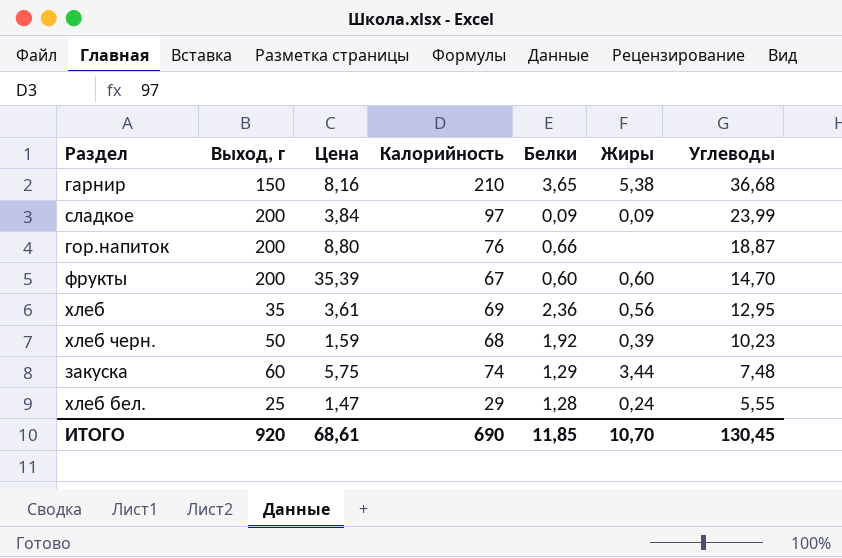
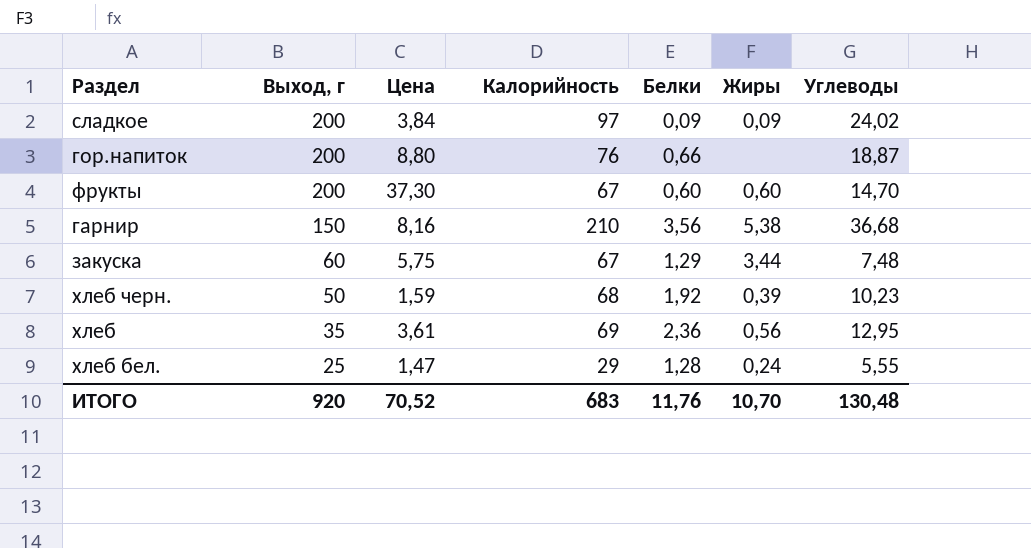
row order: Углеводы descending -> Выход, г descending
сладкое | Углеводы: 23,99 -> 24,02
фрукты | Цена: 35,39 -> 37,30
гарнир | Белки: 3,65 -> 3,56
закуска | Калорийность: 74 -> 67
ИТОГО | Цена: 68,61 -> 70,52
ИТОГО | Калорийность: 690 -> 683
ИТОГО | Белки: 11,85 -> 11,76
ИТОГО | Углеводы: 130,45 -> 130,48

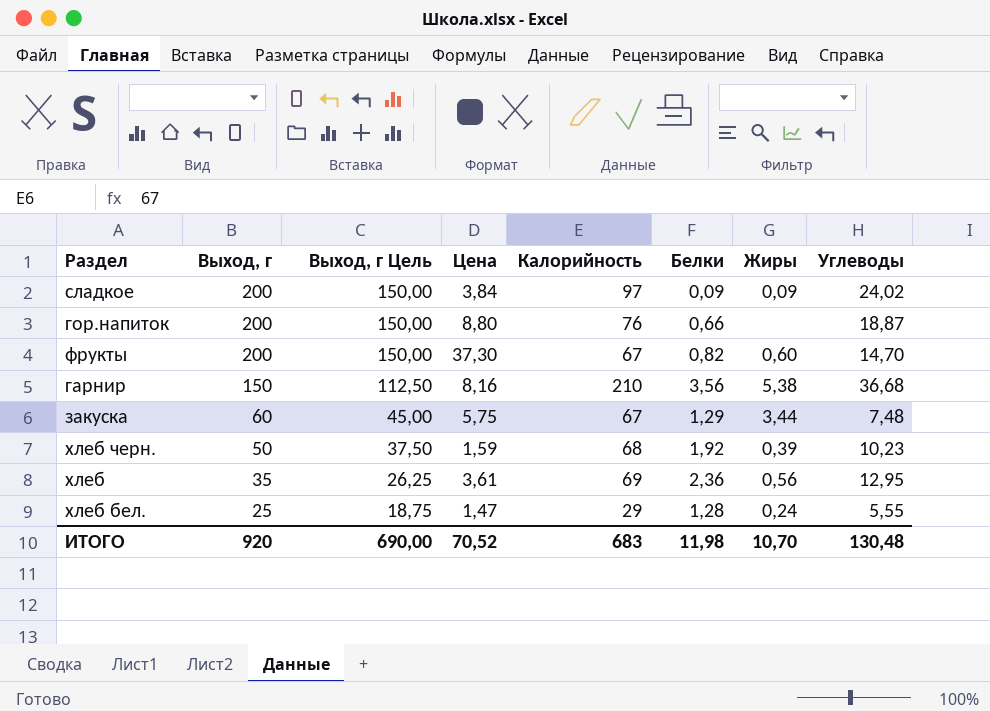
column Выход, г Цель | formula: none -> [Выход, г] * 0,75
фрукты | Белки: 0,60 -> 0,82
ИТОГО | Белки: 11,76 -> 11,98

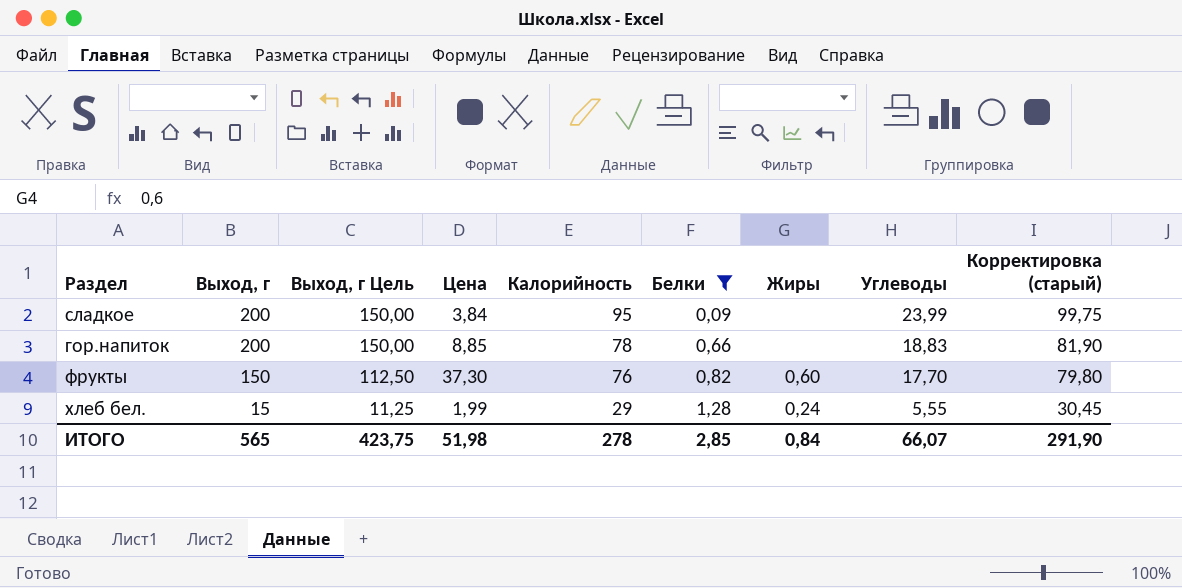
filter: none -> Белки <= 1,28
column Корректировка (старый) | formula: none -> [Калорийность] * 1,05
сладкое | Калорийность: 97 -> 95
сладкое | Жиры: 0,09 -> none
сладкое | Углеводы: 24,02 -> 23,99
гор.напиток | Цена: 8,80 -> 8,85
гор.напиток | Калорийность: 76 -> 78
гор.напиток | Углеводы: 18,87 -> 18,83
фрукты | Выход, г: 200 -> 150
фрукты | Выход, г Цель: 150,00 -> 112,50
фрукты | Калорийность: 67 -> 76
фрукты | Углеводы: 14,70 -> 17,70
хлеб бел. | Выход, г: 25 -> 15
хлеб бел. | Выход, г Цель: 18,75 -> 11,25
хлеб бел. | Цена: 1,47 -> 1,99
ИТОГО | Выход, г: 920 -> 565
ИТОГО | Выход, г Цель: 690,00 -> 423,75
ИТОГО | Цена: 70,52 -> 51,98
ИТОГО | Калорийность: 683 -> 278
ИТОГО | Белки: 11,98 -> 2,85
ИТОГО | Жиры: 10,70 -> 0,84
ИТОГО | Углеводы: 130,48 -> 66,07

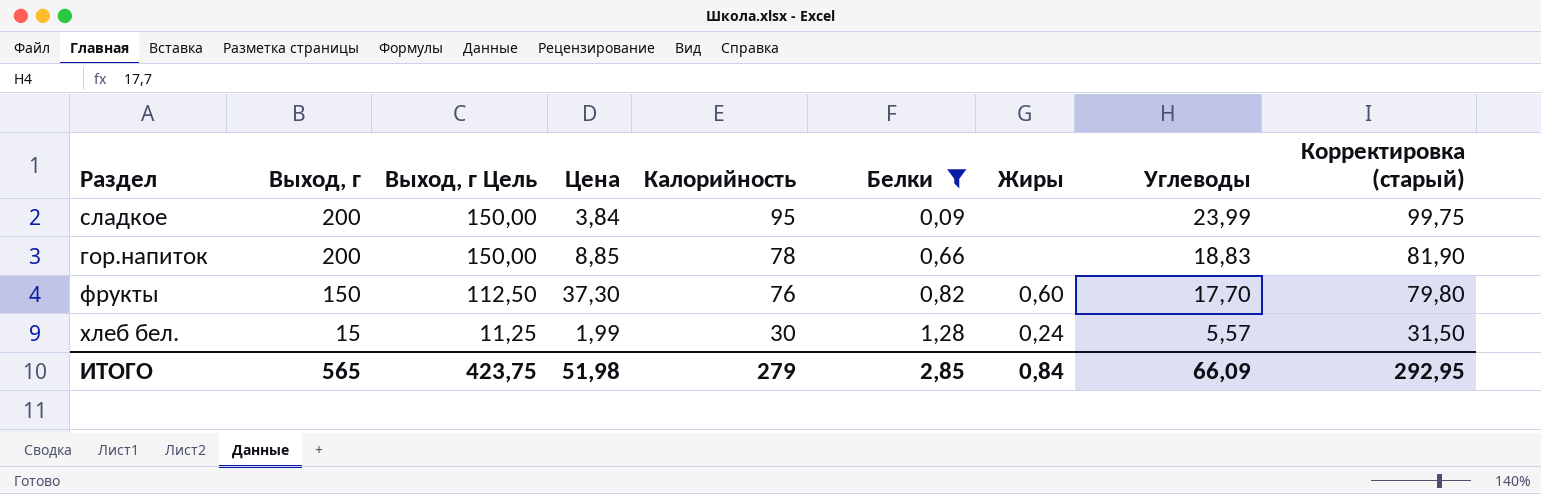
хлеб бел. | Калорийность: 29 -> 30
хлеб бел. | Углеводы: 5,55 -> 5,57
хлеб бел. | Корректировка (старый): 30,45 -> 31,50
ИТОГО | Калорийность: 278 -> 279
ИТОГО | Углеводы: 66,07 -> 66,09
ИТОГО | Корректировка (старый): 291,90 -> 292,95

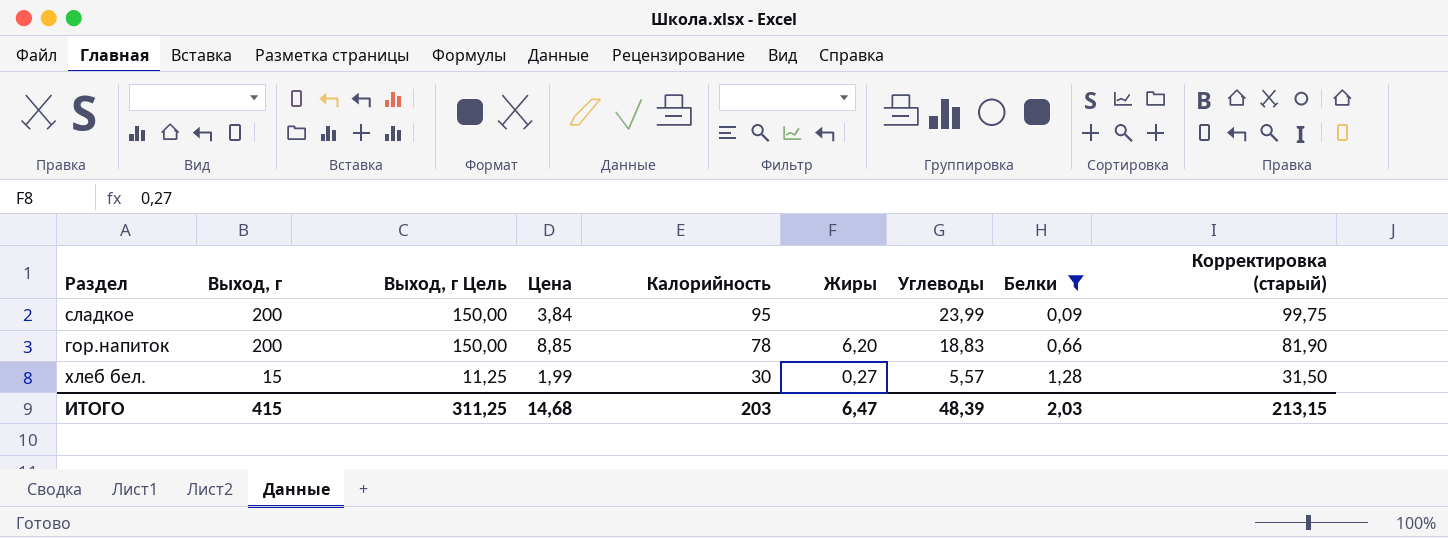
column Белки | position: 6 -> 8
row фрукты: 150 | 112,50 | 37,30 | 76 | 0,82 | 0,60 | 17,70 | 79,80 -> none
гор.напиток | Жиры: none -> 6,20
хлеб бел. | Жиры: 0,24 -> 0,27
ИТОГО | Выход, г: 565 -> 415
ИТОГО | Выход, г Цель: 423,75 -> 311,25
ИТОГО | Цена: 51,98 -> 14,68
ИТОГО | Калорийность: 279 -> 203
ИТОГО | Жиры: 0,84 -> 6,47
ИТОГО | Углеводы: 66,09 -> 48,39
ИТОГО | Белки: 2,85 -> 2,03
ИТОГО | Корректировка (старый): 292,95 -> 213,15

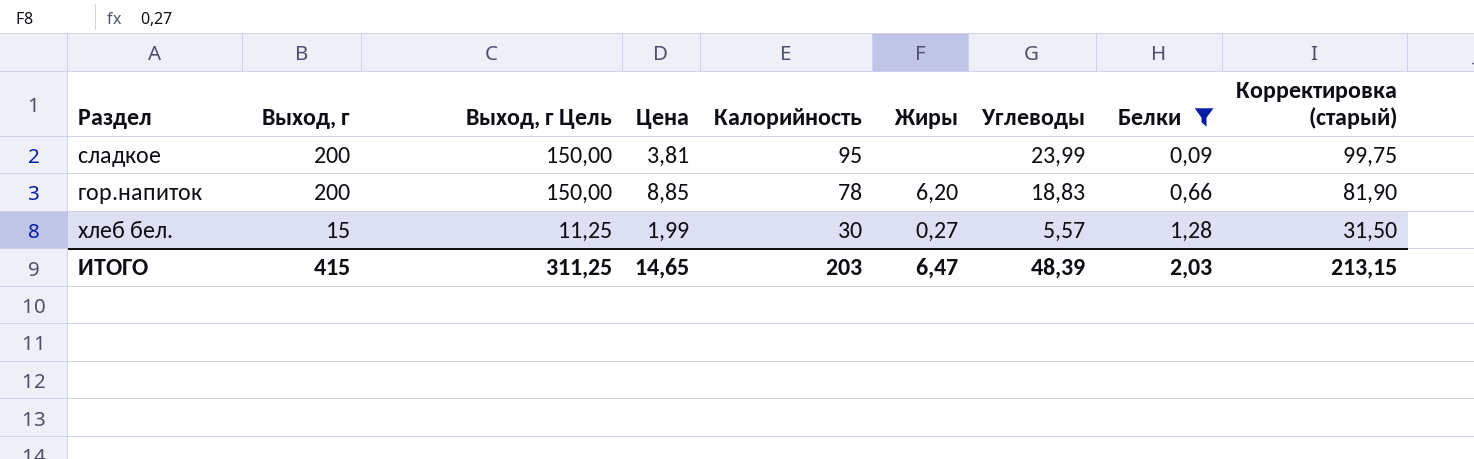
сладкое | Цена: 3,84 -> 3,81
ИТОГО | Цена: 14,68 -> 14,65

